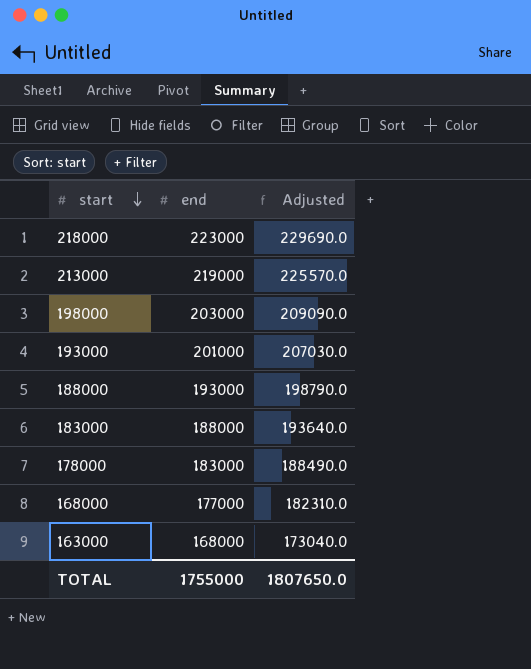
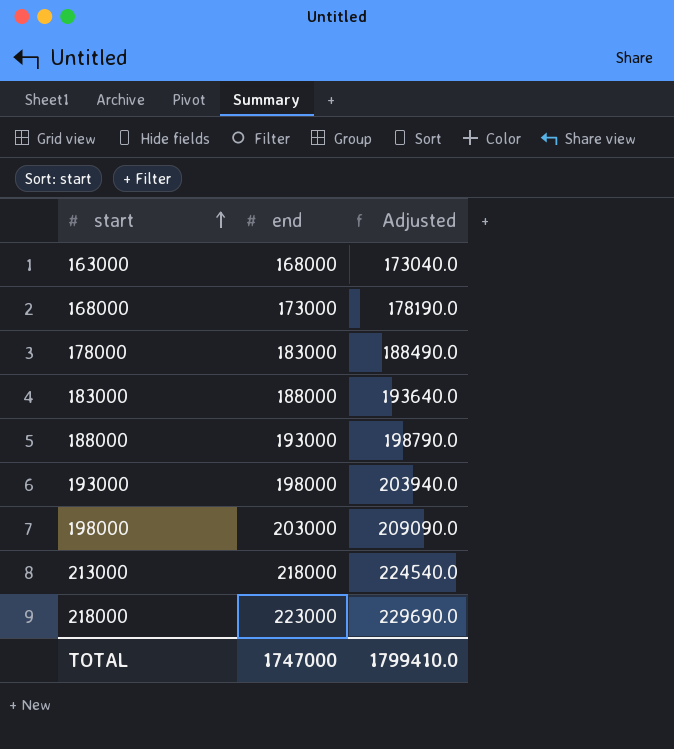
row order: start descending -> start ascending
168000 | end: 177000 -> 173000
168000 | Adjusted: 182310.0 -> 178190.0
193000 | end: 201000 -> 198000
193000 | Adjusted: 207030.0 -> 203940.0
213000 | end: 219000 -> 218000
213000 | Adjusted: 225570.0 -> 224540.0
TOTAL | end: 1755000 -> 1747000
TOTAL | Adjusted: 1807650.0 -> 1799410.0

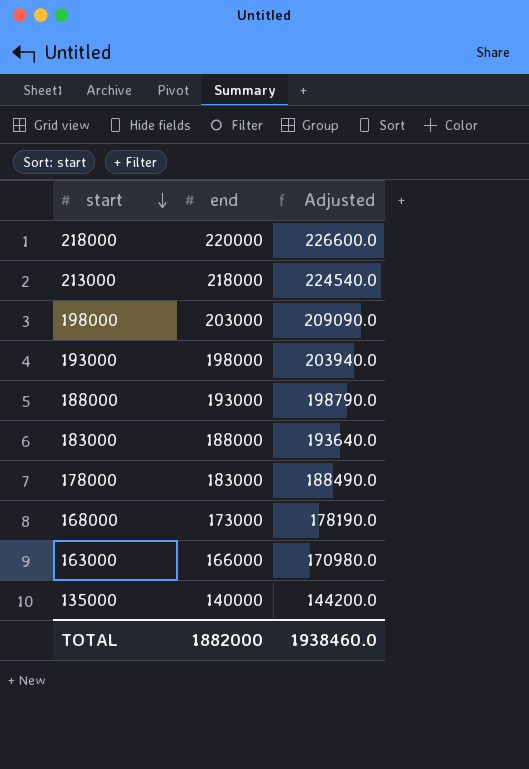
row order: start ascending -> start descending
218000 | end: 223000 -> 220000
218000 | Adjusted: 229690.0 -> 226600.0
163000 | end: 168000 -> 166000
163000 | Adjusted: 173040.0 -> 170980.0
row 135000: none -> 140000 | 144200.0
TOTAL | end: 1747000 -> 1882000
TOTAL | Adjusted: 1799410.0 -> 1938460.0

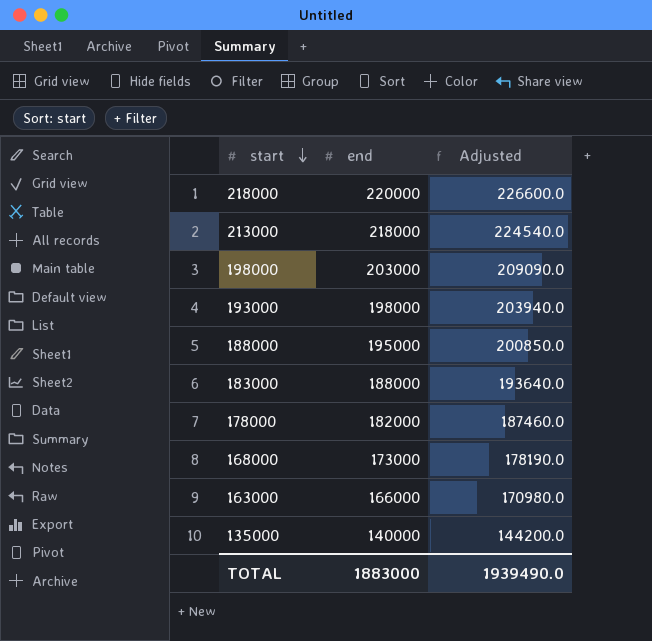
188000 | end: 193000 -> 195000
188000 | Adjusted: 198790.0 -> 200850.0
178000 | end: 183000 -> 182000
178000 | Adjusted: 188490.0 -> 187460.0
TOTAL | end: 1882000 -> 1883000
TOTAL | Adjusted: 1938460.0 -> 1939490.0

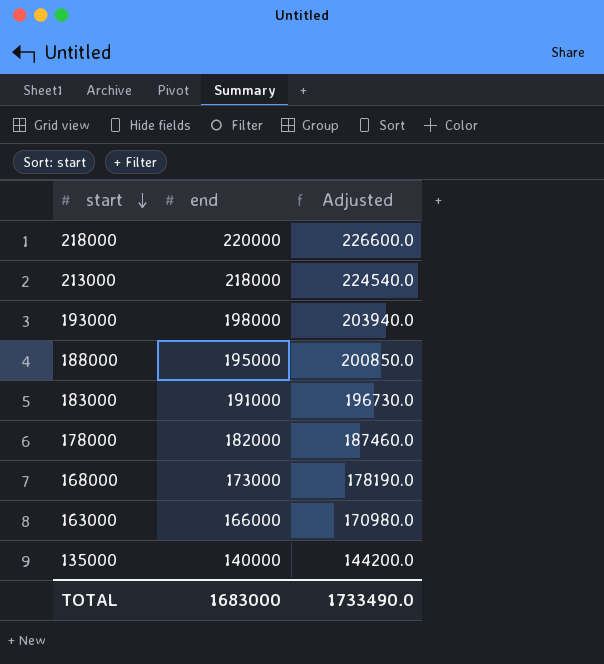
row 198000: 203000 | 209090.0 -> none
183000 | end: 188000 -> 191000
183000 | Adjusted: 193640.0 -> 196730.0
TOTAL | end: 1883000 -> 1683000
TOTAL | Adjusted: 1939490.0 -> 1733490.0

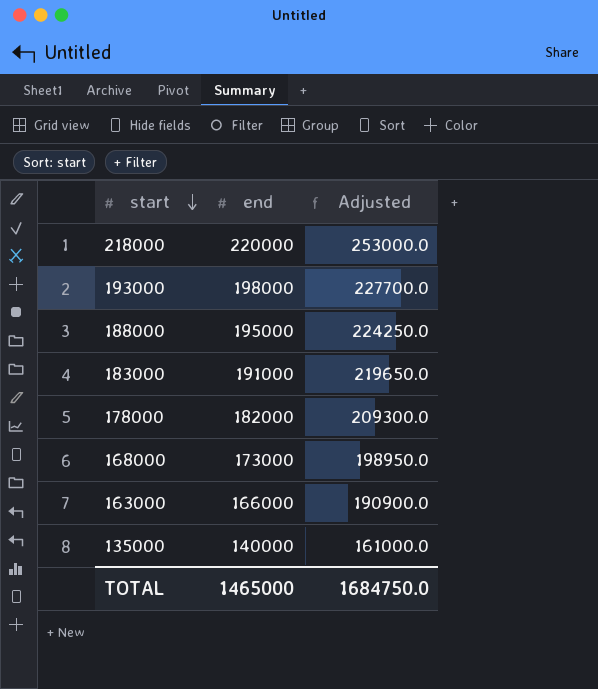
column Adjusted | formula: [end] * 1.03 -> [end] * 1.15
row 213000: 218000 | 224540.0 -> none
TOTAL | end: 1683000 -> 1465000
TOTAL | Adjusted: 1733490.0 -> 1684750.0

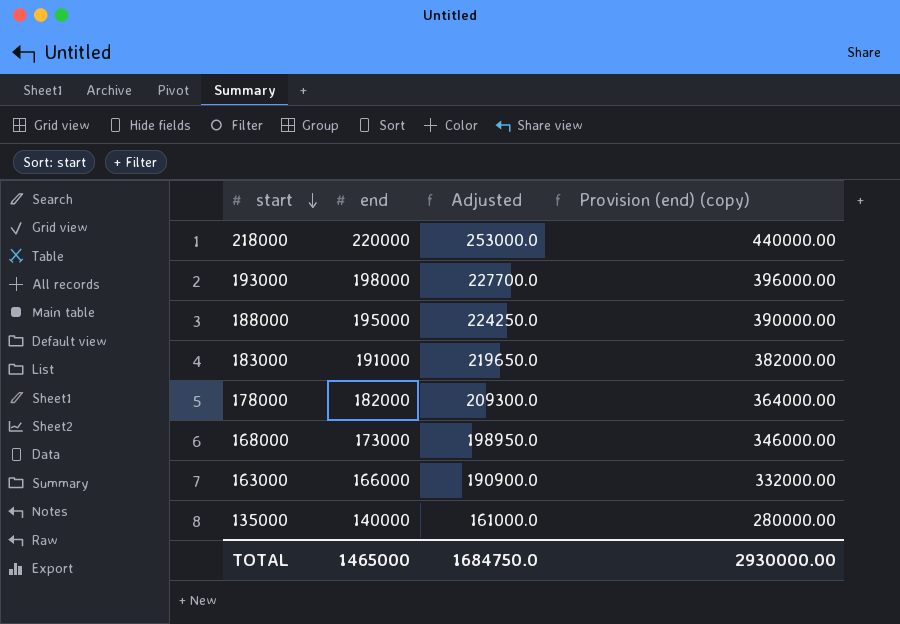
column Provision (end) (copy) | formula: none -> [end] * 2

